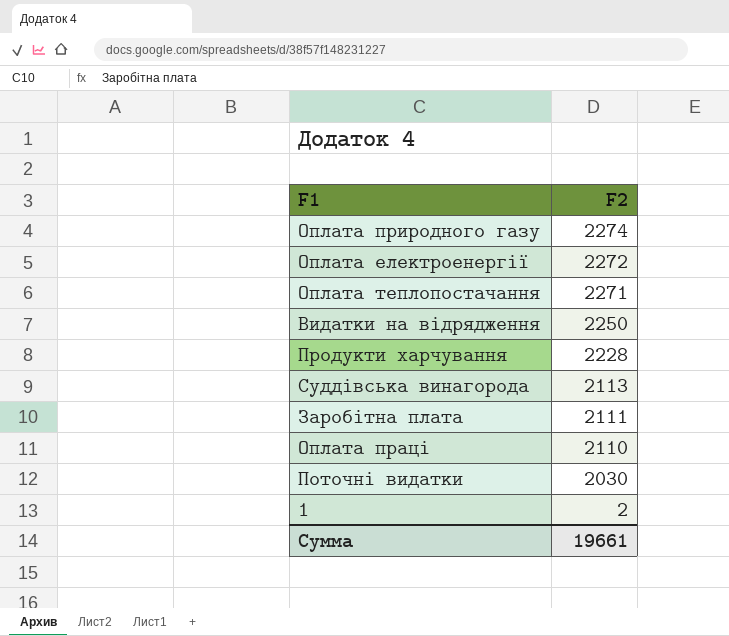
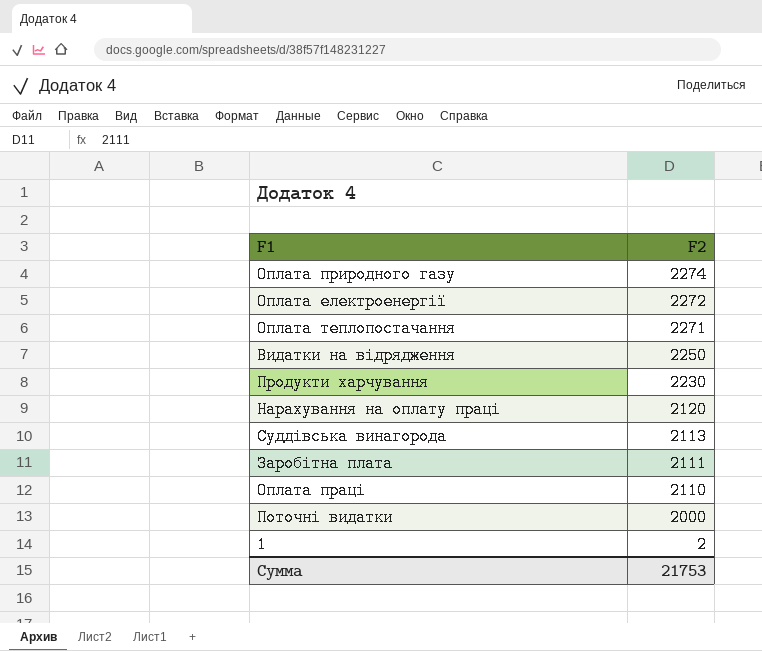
Продукти харчування | F2: 2228 -> 2230
row Нарахування на оплату праці: none -> 2120
Поточні видатки | F2: 2030 -> 2000
Сумма | F2: 19661 -> 21753

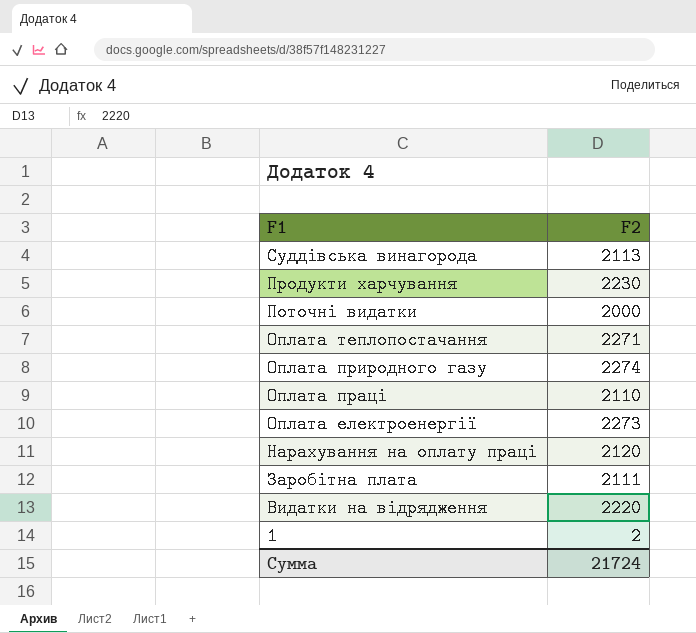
row order: F2 descending -> F1 descending
Оплата електроенергії | F2: 2272 -> 2273
Видатки на відрядження | F2: 2250 -> 2220
Сумма | F2: 21753 -> 21724

